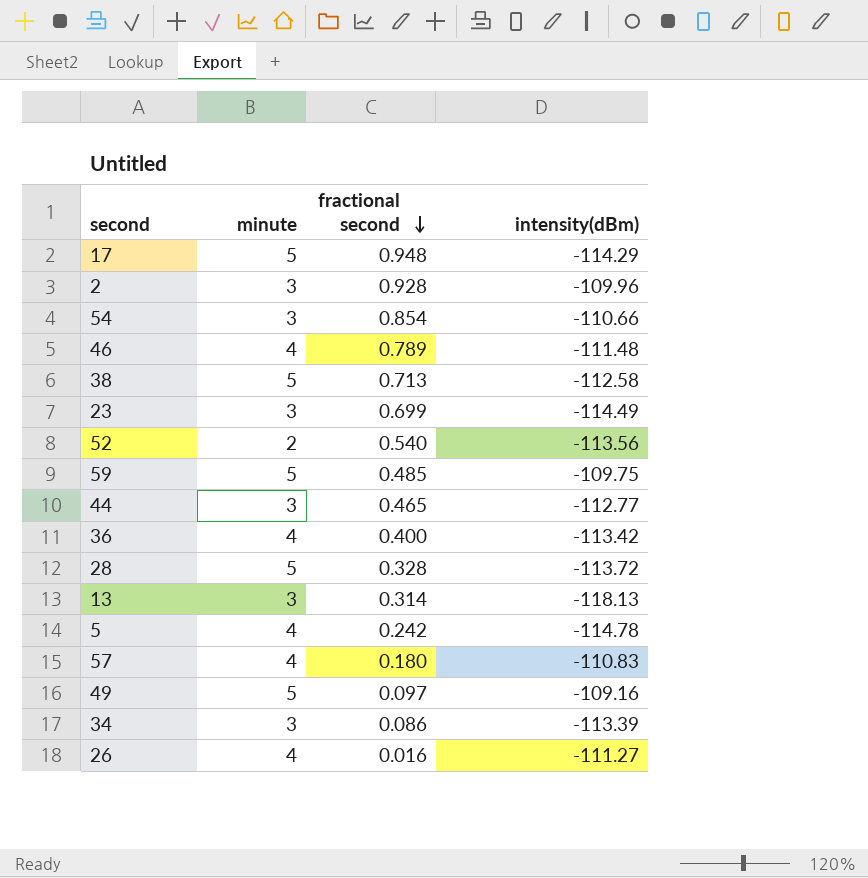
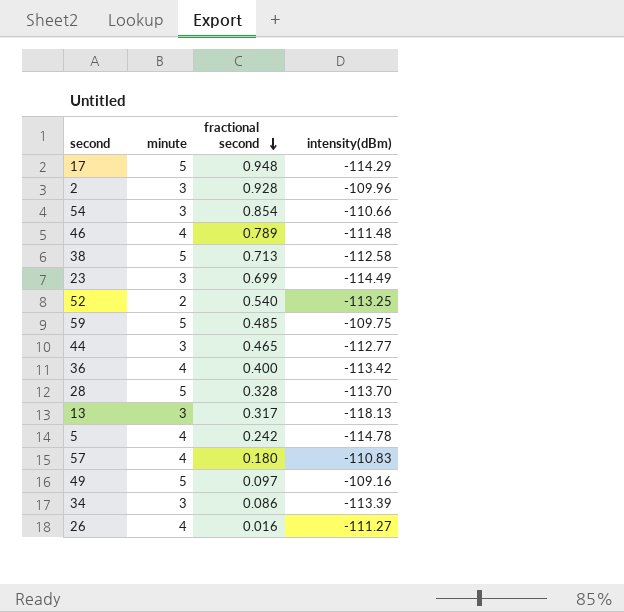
52 | intensity(dBm): -113.56 -> -113.25
28 | intensity(dBm): -113.72 -> -113.70
13 | fractional second: 0.314 -> 0.317

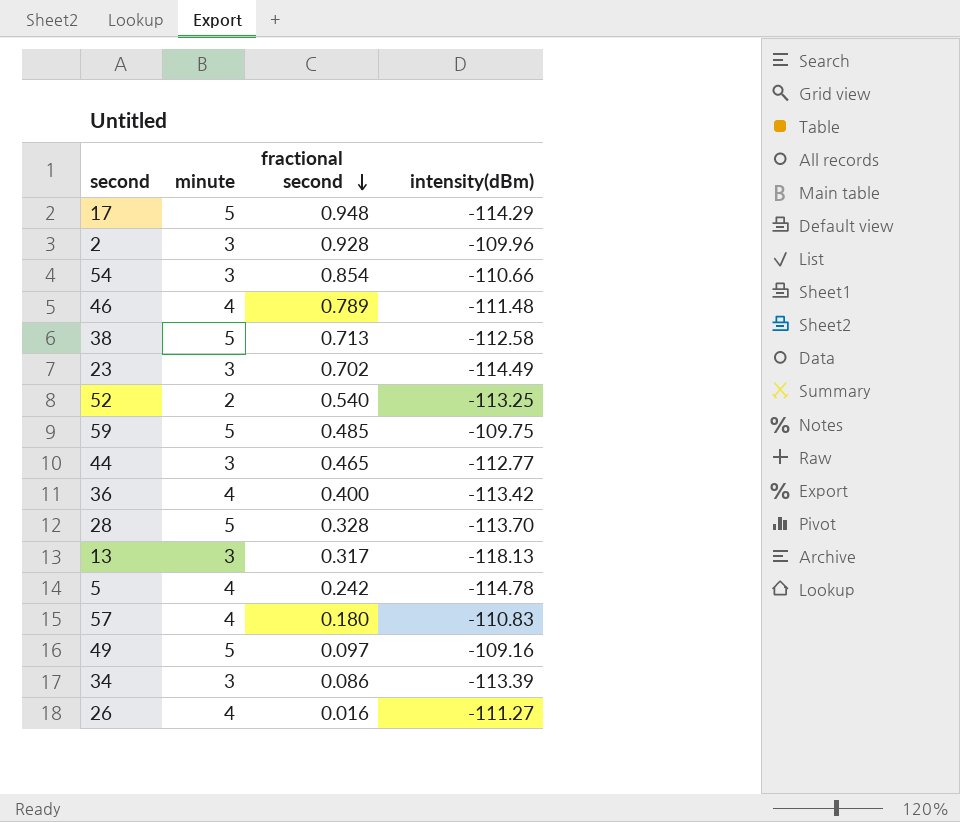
23 | fractional second: 0.699 -> 0.702

